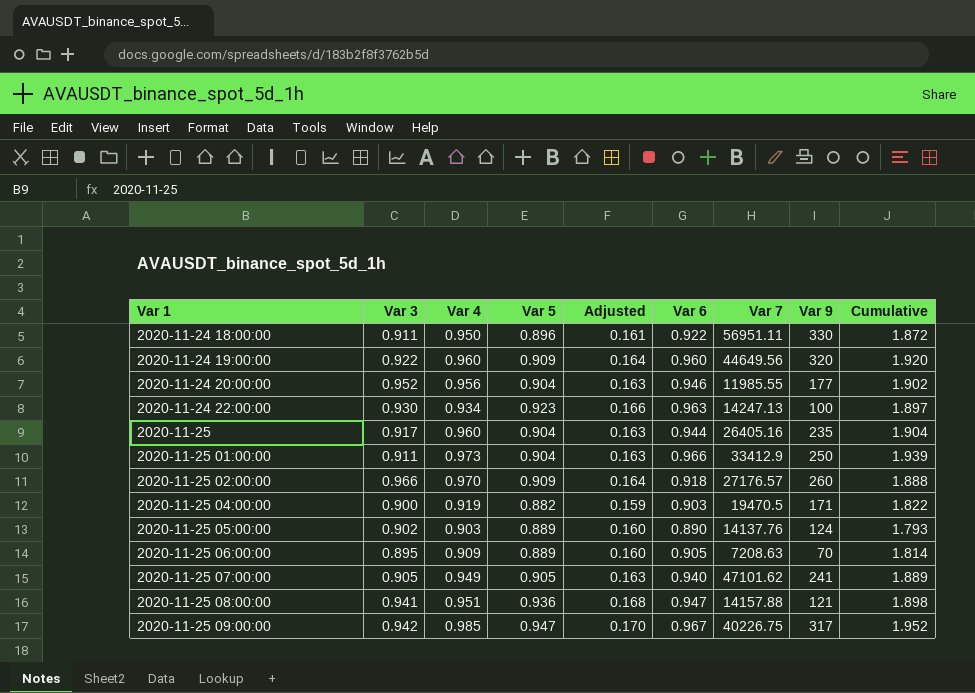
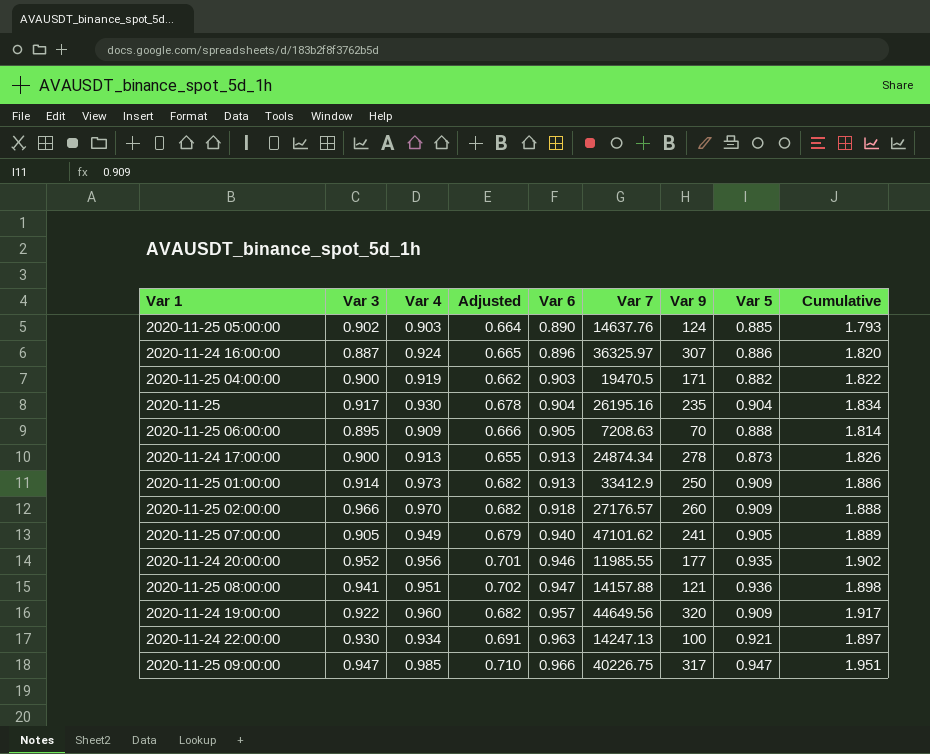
row order: Var 1 ascending -> Var 6 ascending
column Adjusted | formula: [Var 5] * 0.18 -> [Var 5] * 0.75
column Var 5 | position: 4 -> 8
row 2020-11-24 18:00:00: 0.911 | 0.950 | 0.896 | 0.161 | 0.922 | 56951.11 | 330 | 1.872 -> none
2020-11-25 05:00:00 | Var 7: 14137.76 -> 14637.76
2020-11-25 05:00:00 | Var 5: 0.889 -> 0.885
row 2020-11-24 16:00:00: none -> 0.887 | 0.924 | 0.665 | 0.896 | 36325.97 | 307 | 0.886 | 1.820
2020-11-25 | Var 4: 0.960 -> 0.930
2020-11-25 | Var 6: 0.944 -> 0.904
2020-11-25 | Var 7: 26405.16 -> 26195.16
2020-11-25 | Cumulative: 1.904 -> 1.834
2020-11-25 06:00:00 | Var 5: 0.889 -> 0.888
row 2020-11-24 17:00:00: none -> 0.900 | 0.913 | 0.655 | 0.913 | 24874.34 | 278 | 0.873 | 1.826
2020-11-25 01:00:00 | Var 3: 0.911 -> 0.914
2020-11-25 01:00:00 | Var 6: 0.966 -> 0.913
2020-11-25 01:00:00 | Var 5: 0.904 -> 0.909
2020-11-25 01:00:00 | Cumulative: 1.939 -> 1.886
2020-11-24 20:00:00 | Var 5: 0.904 -> 0.935
2020-11-24 19:00:00 | Var 6: 0.960 -> 0.957
2020-11-24 19:00:00 | Cumulative: 1.920 -> 1.917
2020-11-24 22:00:00 | Var 5: 0.923 -> 0.921
2020-11-25 09:00:00 | Var 3: 0.942 -> 0.947
2020-11-25 09:00:00 | Var 6: 0.967 -> 0.966
2020-11-25 09:00:00 | Cumulative: 1.952 -> 1.951

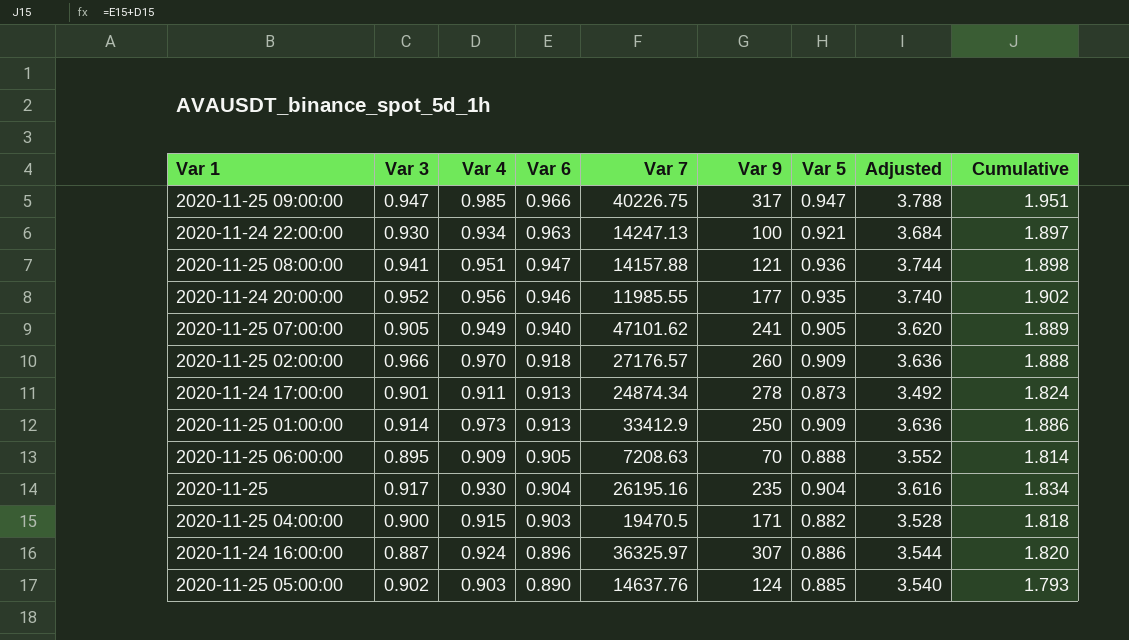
row order: Var 6 ascending -> Var 6 descending
column Adjusted | formula: [Var 5] * 0.75 -> [Var 5] * 4
column Adjusted | position: 4 -> 8
row 2020-11-24 19:00:00: 0.922 | 0.960 | 0.682 | 0.957 | 44649.56 | 320 | 0.909 | 1.917 -> none
2020-11-24 17:00:00 | Var 3: 0.900 -> 0.901
2020-11-24 17:00:00 | Var 4: 0.913 -> 0.911
2020-11-24 17:00:00 | Cumulative: 1.826 -> 1.824
2020-11-25 04:00:00 | Var 4: 0.919 -> 0.915
2020-11-25 04:00:00 | Cumulative: 1.822 -> 1.818

